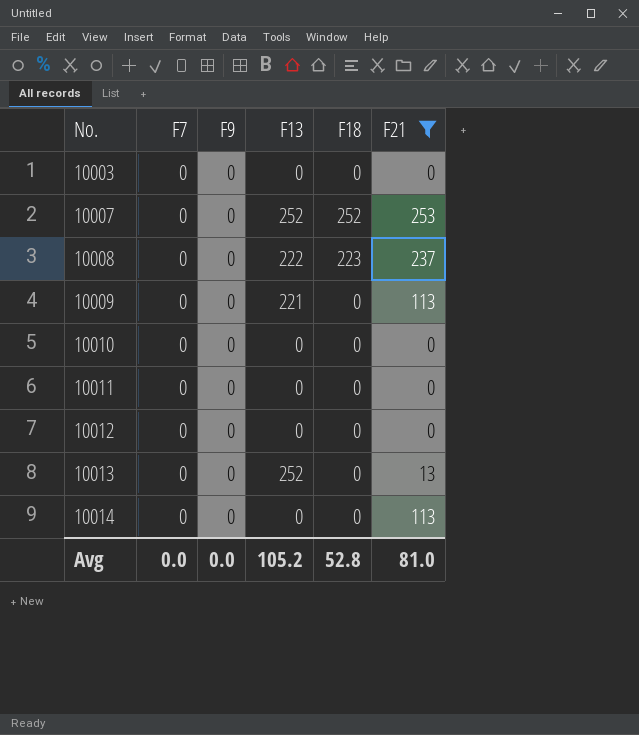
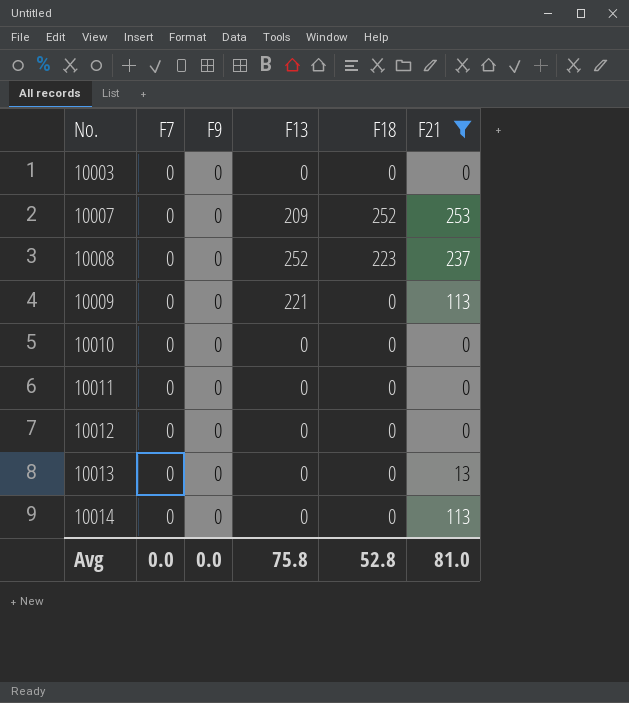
10007 | F13: 252 -> 209
10008 | F13: 222 -> 252
10013 | F13: 252 -> 0
Avg | F13: 105.2 -> 75.8

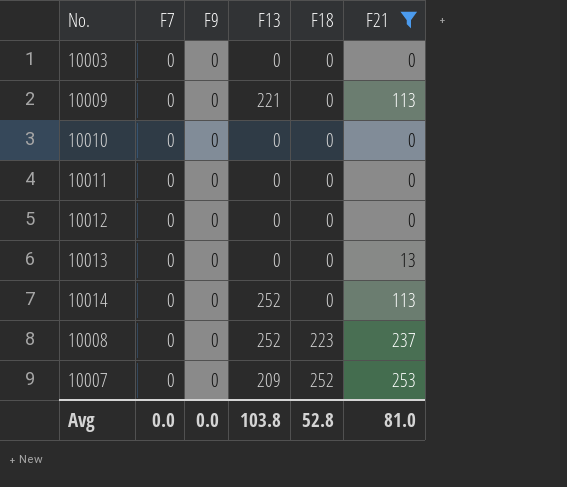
row order: No. ascending -> F18 ascending
10014 | F13: 0 -> 252
Avg | F13: 75.8 -> 103.8

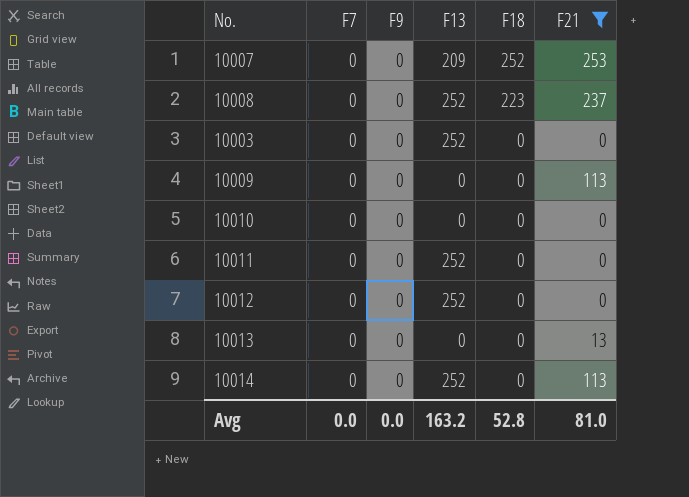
row order: F18 ascending -> F18 descending
10003 | F13: 0 -> 252
10009 | F13: 221 -> 0
10011 | F13: 0 -> 252
10012 | F13: 0 -> 252
Avg | F13: 103.8 -> 163.2

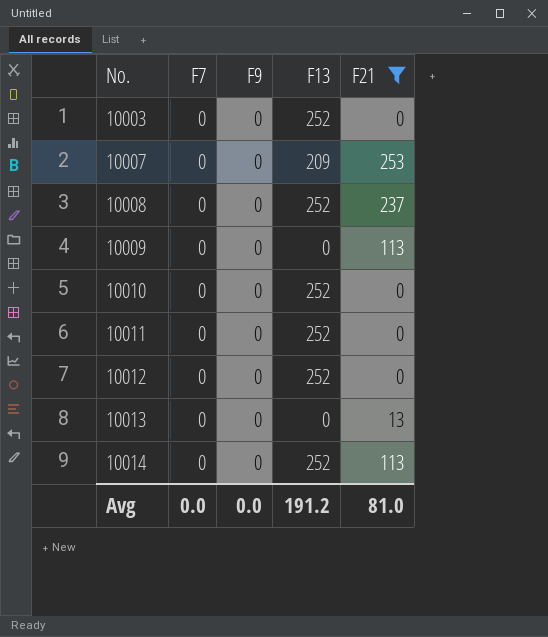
row order: F18 descending -> No. ascending
column F18 | position: 5 -> none
10010 | F13: 0 -> 252
Avg | F13: 163.2 -> 191.2

